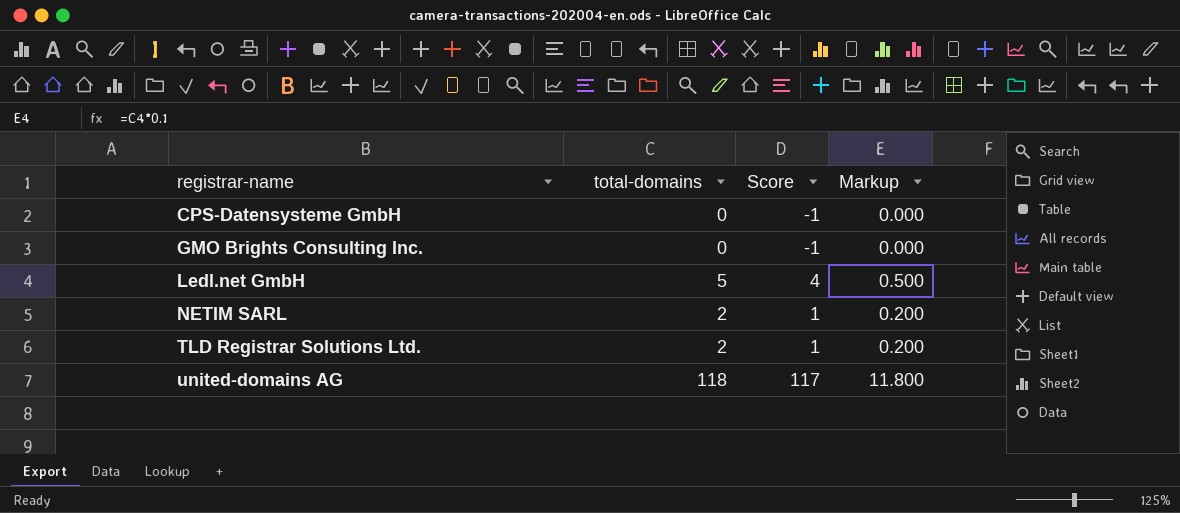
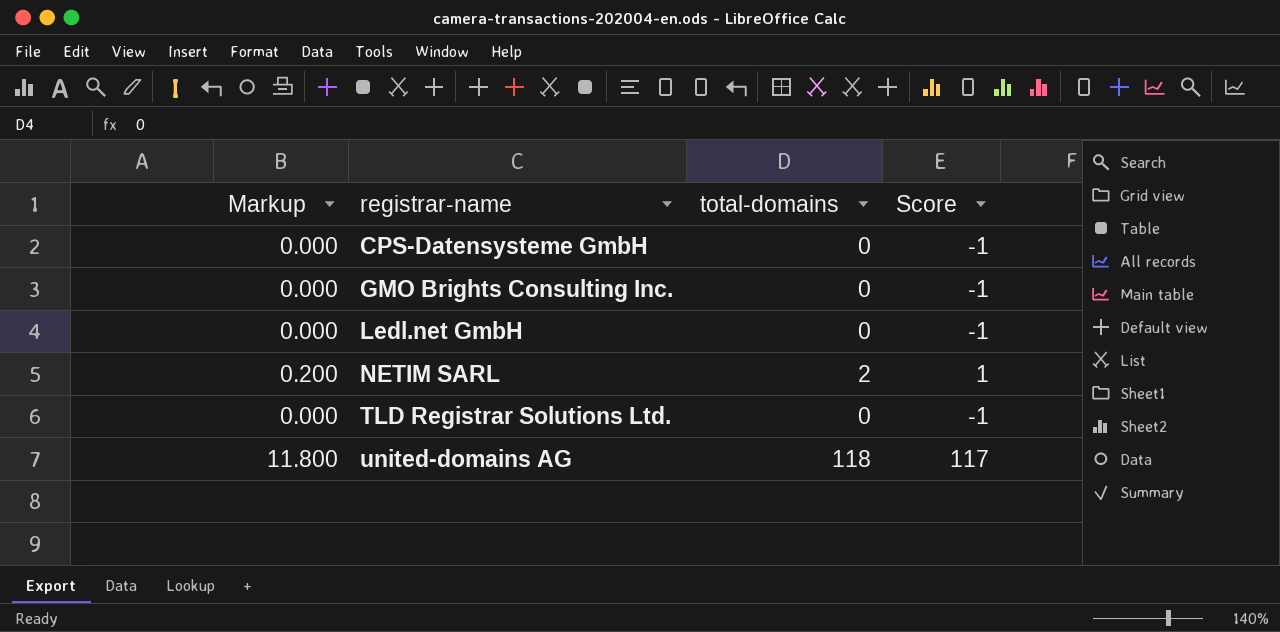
column Markup | position: 4 -> 1
Ledl.net GmbH | Markup: 0.500 -> 0.000
Ledl.net GmbH | total-domains: 5 -> 0
Ledl.net GmbH | Score: 4 -> -1
TLD Registrar Solutions Ltd. | Markup: 0.200 -> 0.000
TLD Registrar Solutions Ltd. | total-domains: 2 -> 0
TLD Registrar Solutions Ltd. | Score: 1 -> -1

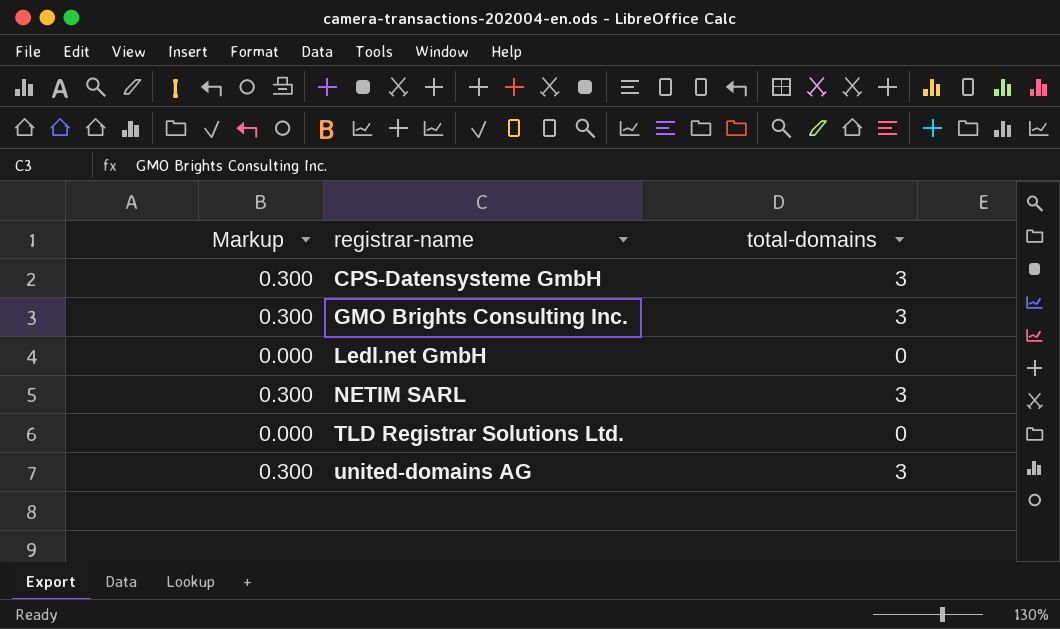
column Score | formula: [total-domains] - 1 -> none
CPS-Datensysteme GmbH | Markup: 0.000 -> 0.300
CPS-Datensysteme GmbH | total-domains: 0 -> 3
GMO Brights Consulting Inc. | Markup: 0.000 -> 0.300
GMO Brights Consulting Inc. | total-domains: 0 -> 3
NETIM SARL | Markup: 0.200 -> 0.300
NETIM SARL | total-domains: 2 -> 3
united-domains AG | Markup: 11.800 -> 0.300
united-domains AG | total-domains: 118 -> 3

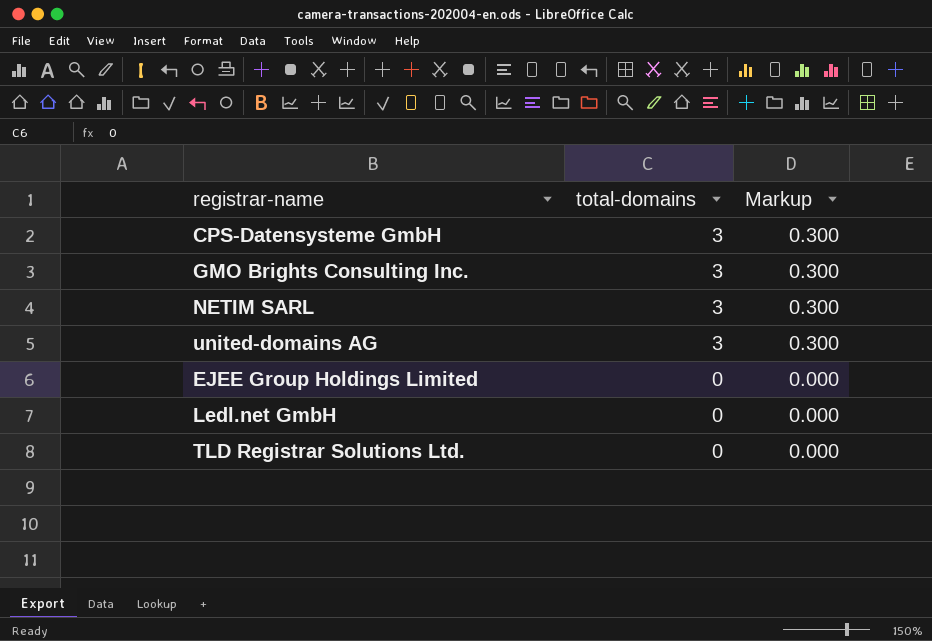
row order: registrar-name ascending -> total-domains descending
column Markup | position: 1 -> 3
row EJEE Group Holdings Limited: none -> 0 | 0.000

